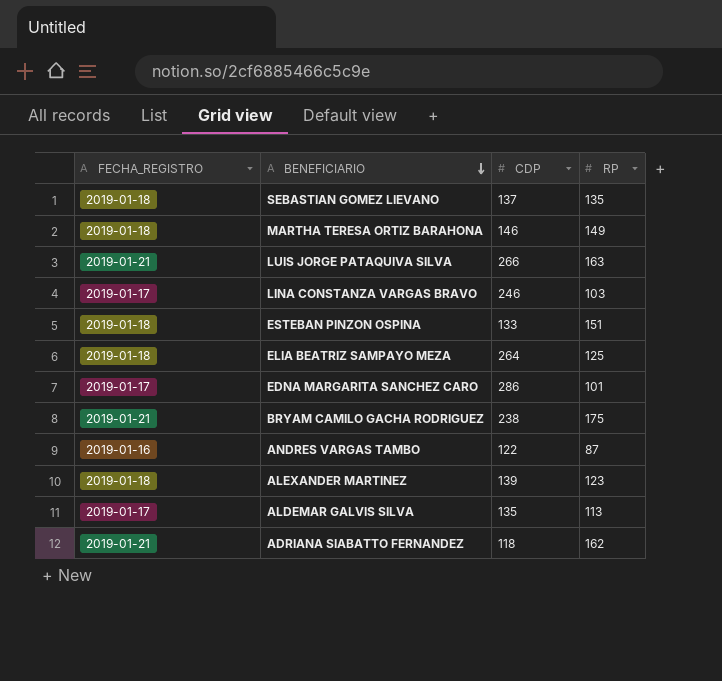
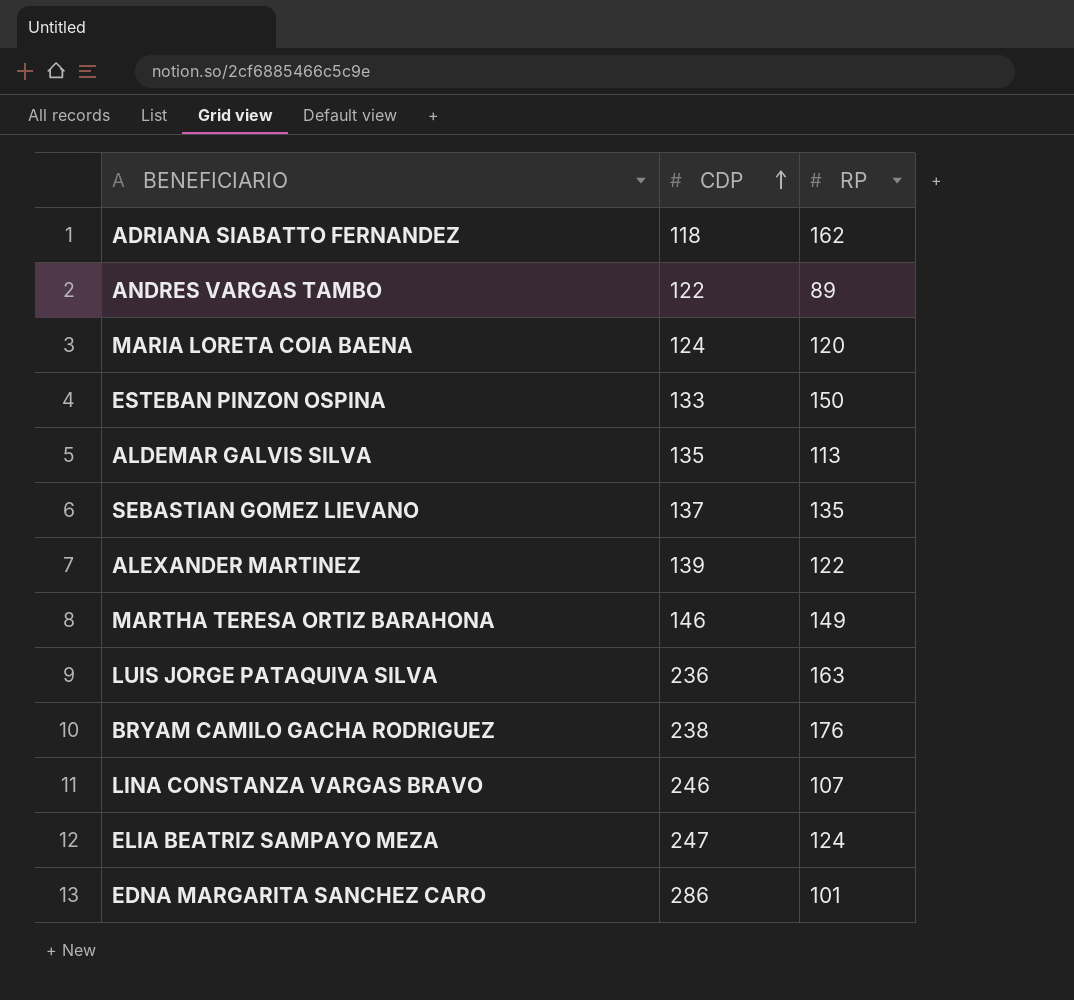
row order: BENEFICIARIO descending -> CDP ascending
column FECHA_REGISTRO | position: 1 -> none
ANDRES VARGAS TAMBO | RP: 87 -> 89
row MARIA LORETA COIA BAENA: none -> 124 | 120
ESTEBAN PINZON OSPINA | RP: 151 -> 150
ALEXANDER MARTINEZ | RP: 123 -> 122
LUIS JORGE PATAQUIVA SILVA | CDP: 266 -> 236
BRYAM CAMILO GACHA RODRIGUEZ | RP: 175 -> 176
LINA CONSTANZA VARGAS BRAVO | RP: 103 -> 107
ELIA BEATRIZ SAMPAYO MEZA | CDP: 264 -> 247
ELIA BEATRIZ SAMPAYO MEZA | RP: 125 -> 124

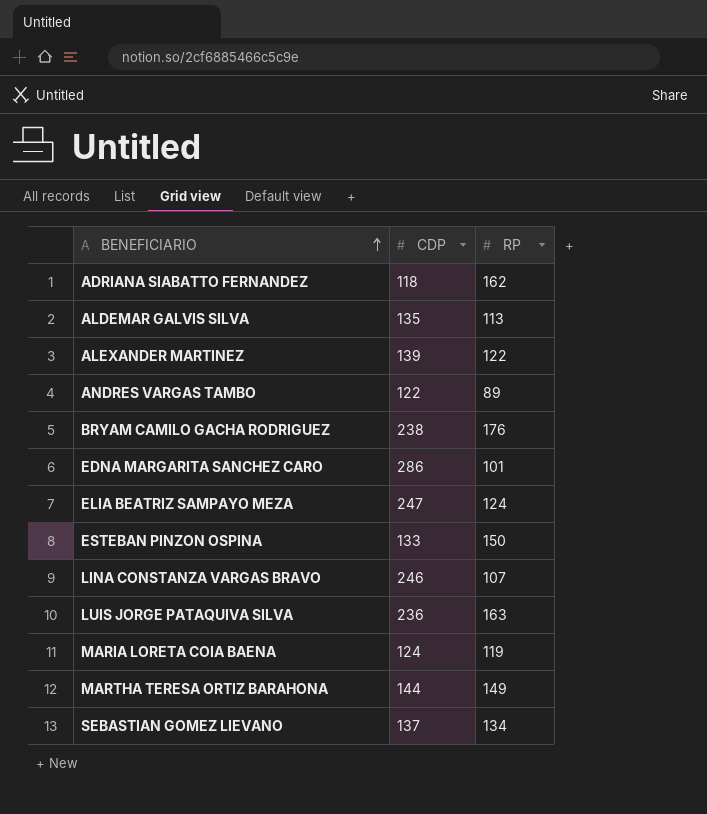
row order: CDP ascending -> BENEFICIARIO ascending
MARIA LORETA COIA BAENA | RP: 120 -> 119
MARTHA TERESA ORTIZ BARAHONA | CDP: 146 -> 144
SEBASTIAN GOMEZ LIEVANO | RP: 135 -> 134

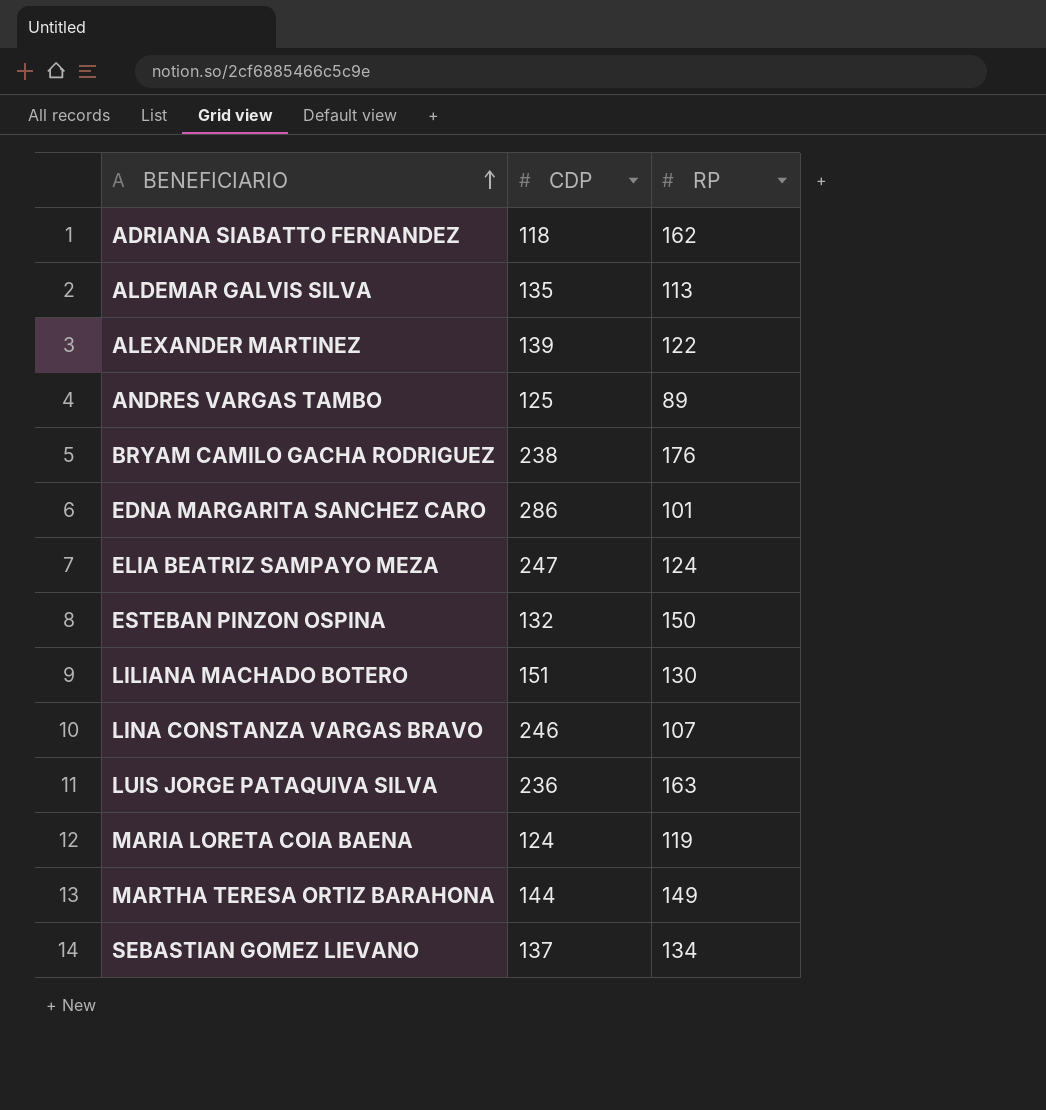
ANDRES VARGAS TAMBO | CDP: 122 -> 125
ESTEBAN PINZON OSPINA | CDP: 133 -> 132
row LILIANA MACHADO BOTERO: none -> 151 | 130

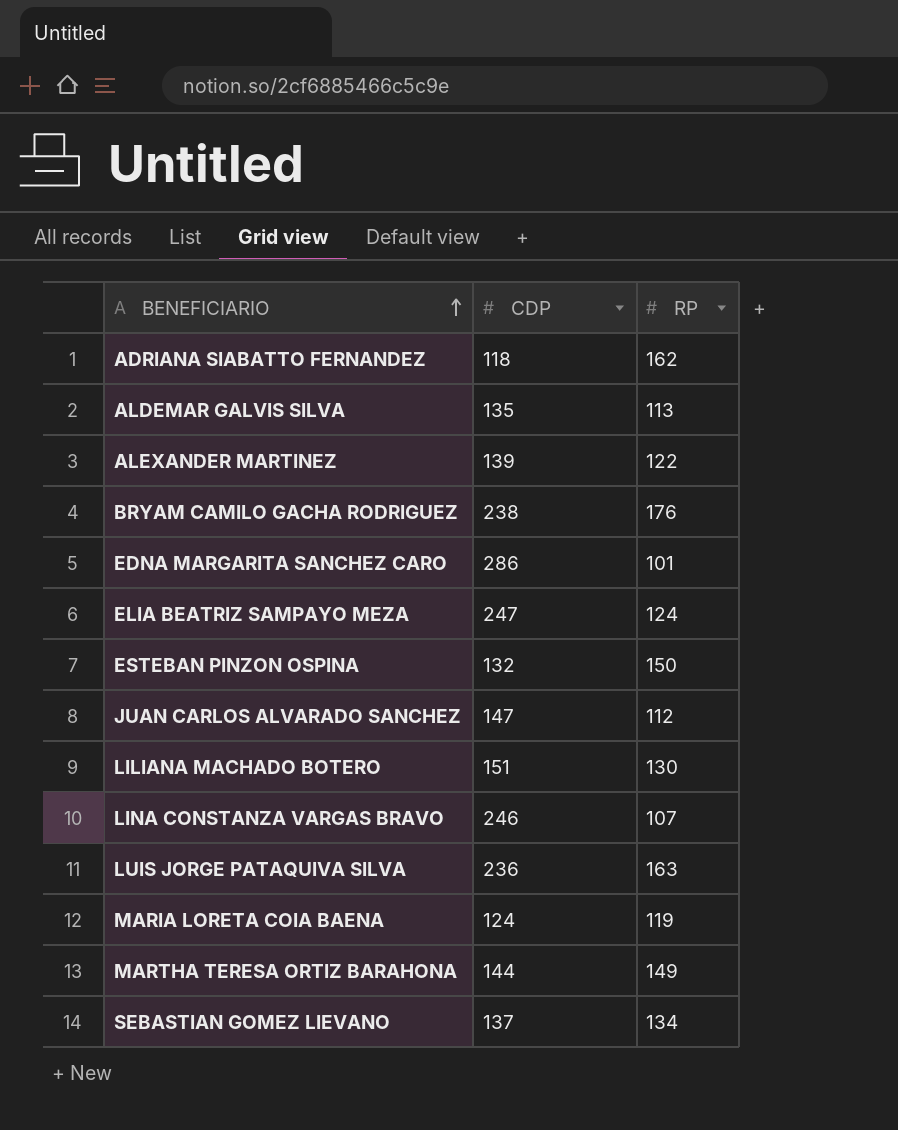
row ANDRES VARGAS TAMBO: 125 | 89 -> none
row JUAN CARLOS ALVARADO SANCHEZ: none -> 147 | 112

